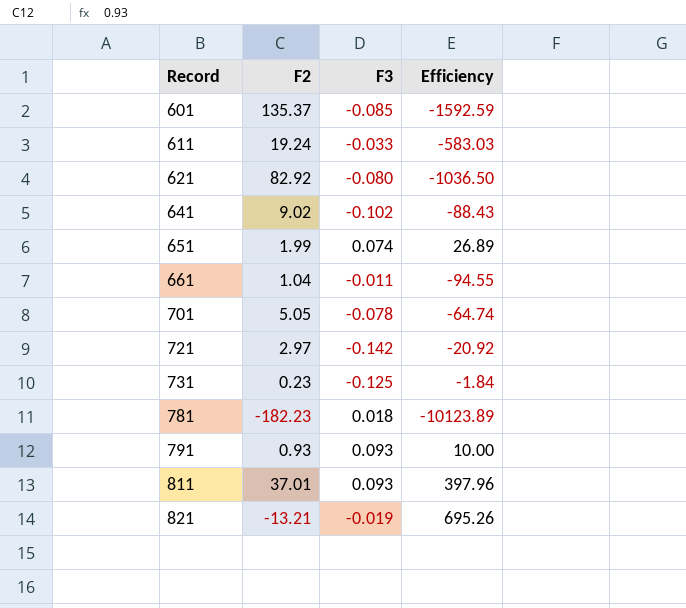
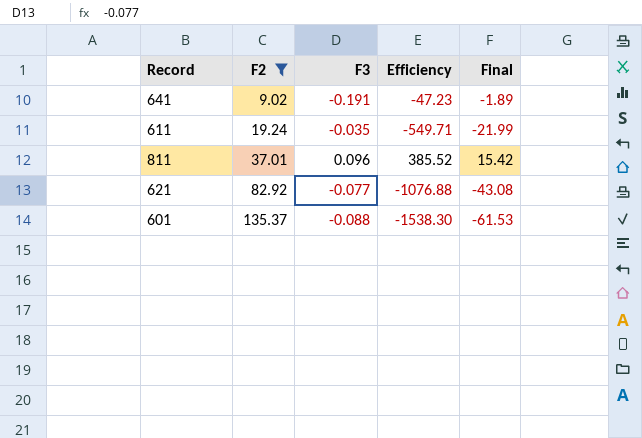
filter: none -> F2 >= 9.02
row order: Record ascending -> F2 ascending
column Final | formula: none -> [Efficiency] * 0.04
641 | F3: -0.102 -> -0.191
641 | Efficiency: -88.43 -> -47.23
611 | F3: -0.033 -> -0.035
611 | Efficiency: -583.03 -> -549.71
811 | F3: 0.093 -> 0.096
811 | Efficiency: 397.96 -> 385.52
621 | F3: -0.080 -> -0.077
621 | Efficiency: -1036.50 -> -1076.88
601 | F3: -0.085 -> -0.088
601 | Efficiency: -1592.59 -> -1538.30

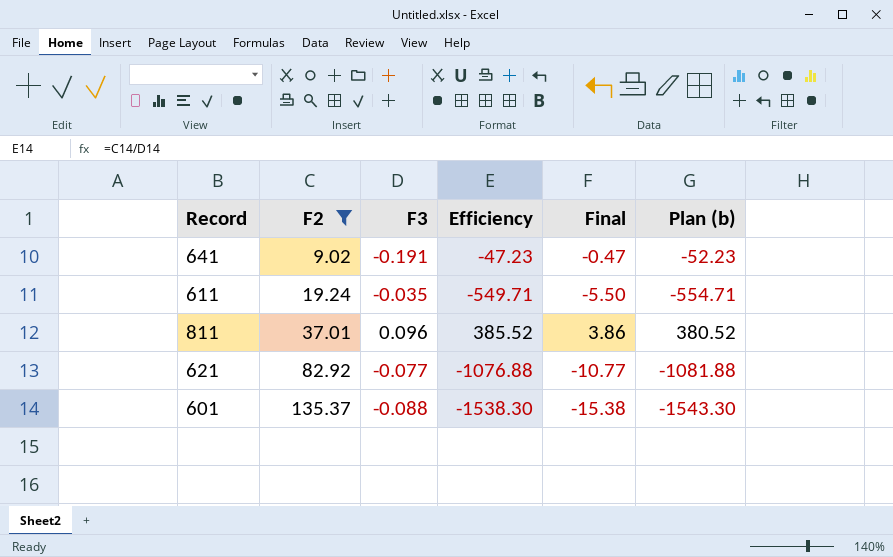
column Final | formula: [Efficiency] * 0.04 -> [Efficiency] * 0.01
column Plan (b) | formula: none -> [Efficiency] - 5

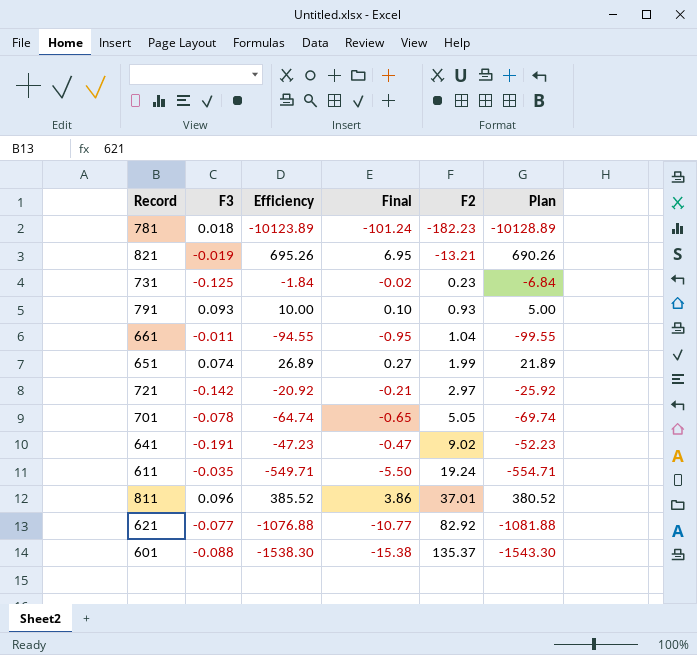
filter: F2 >= 9.02 -> none
column F2 | position: 2 -> 5
column name: Plan (b) -> Plan

